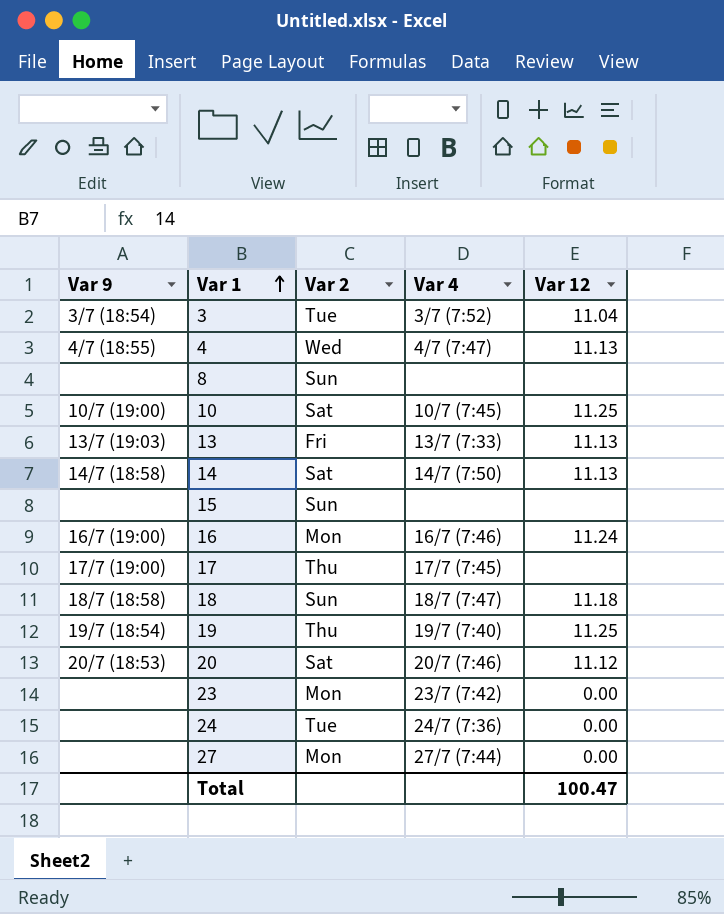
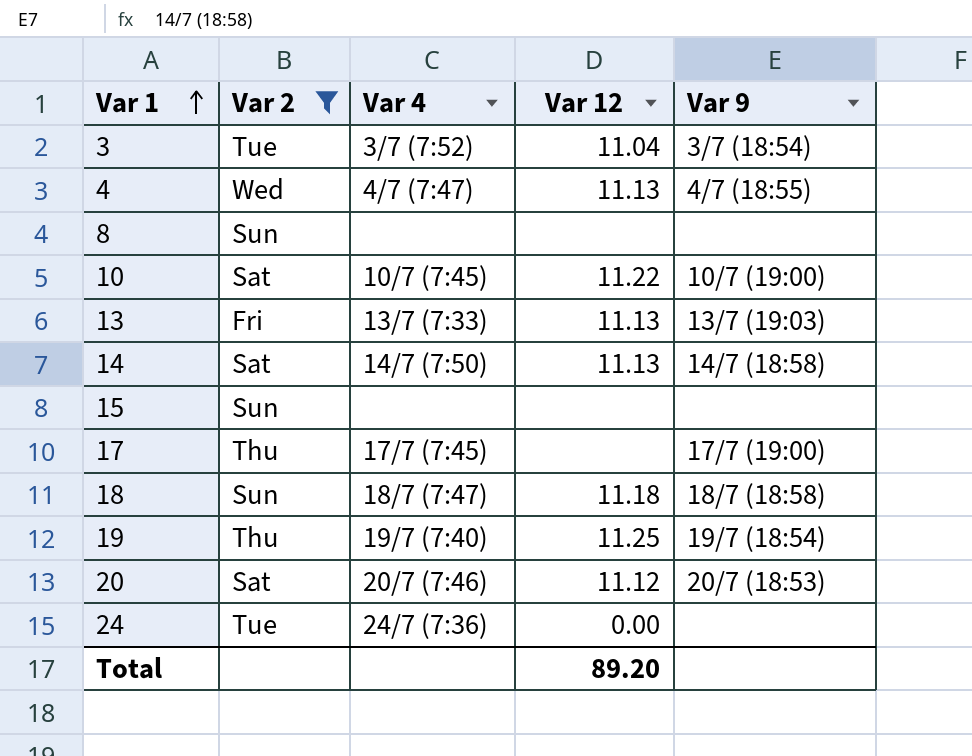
filter: none -> Var 2 != Mon
column Var 9 | position: 1 -> 5
10 | Var 12: 11.25 -> 11.22
Total | Var 12: 100.47 -> 89.20

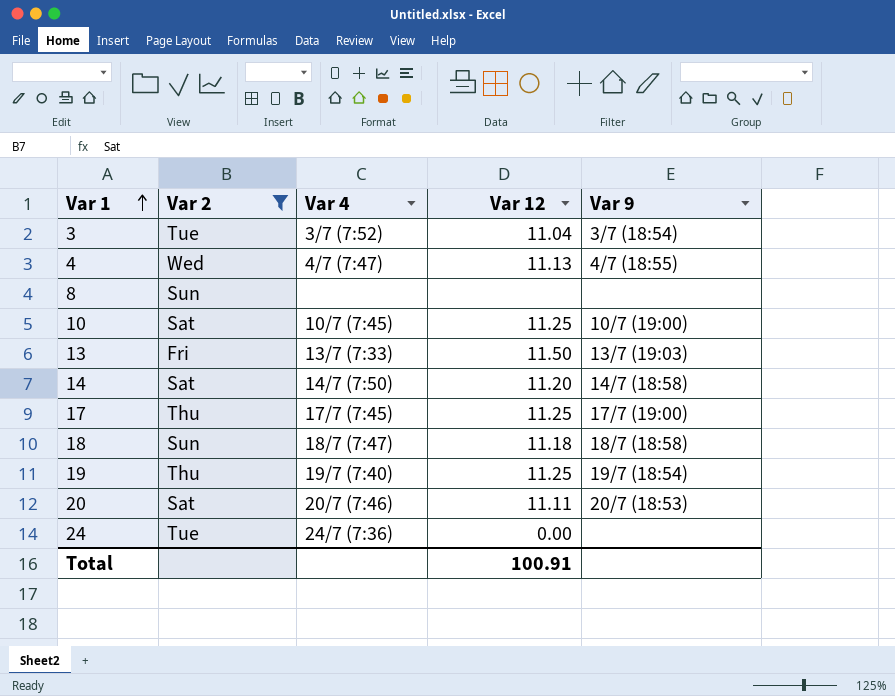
row 15: Sun | none | none | none -> none
10 | Var 12: 11.22 -> 11.25
13 | Var 12: 11.13 -> 11.50
14 | Var 12: 11.13 -> 11.20
17 | Var 12: none -> 11.25
20 | Var 12: 11.12 -> 11.11
Total | Var 12: 89.20 -> 100.91

